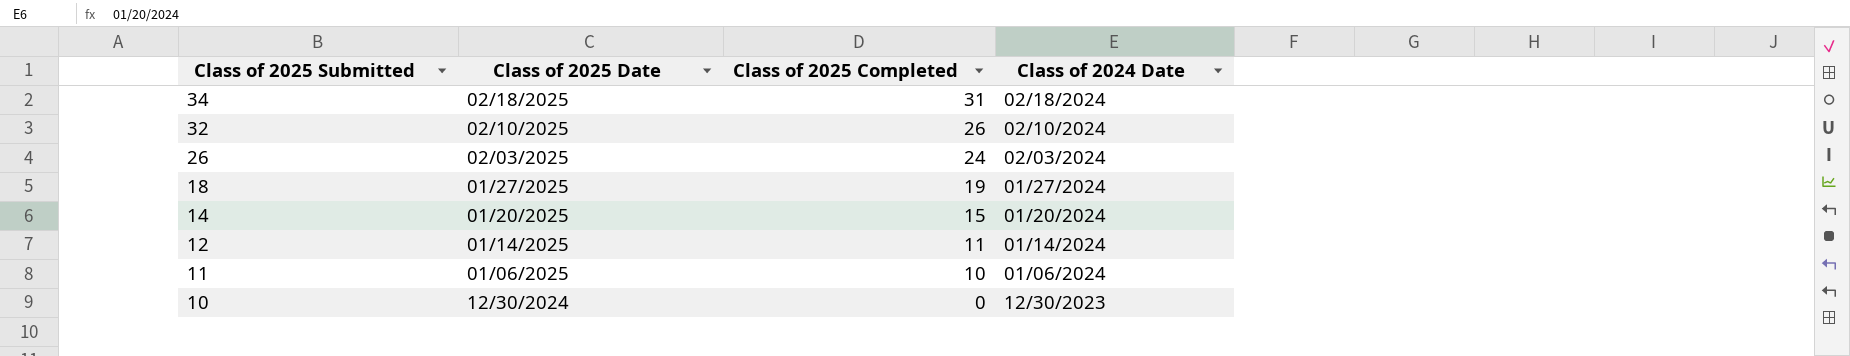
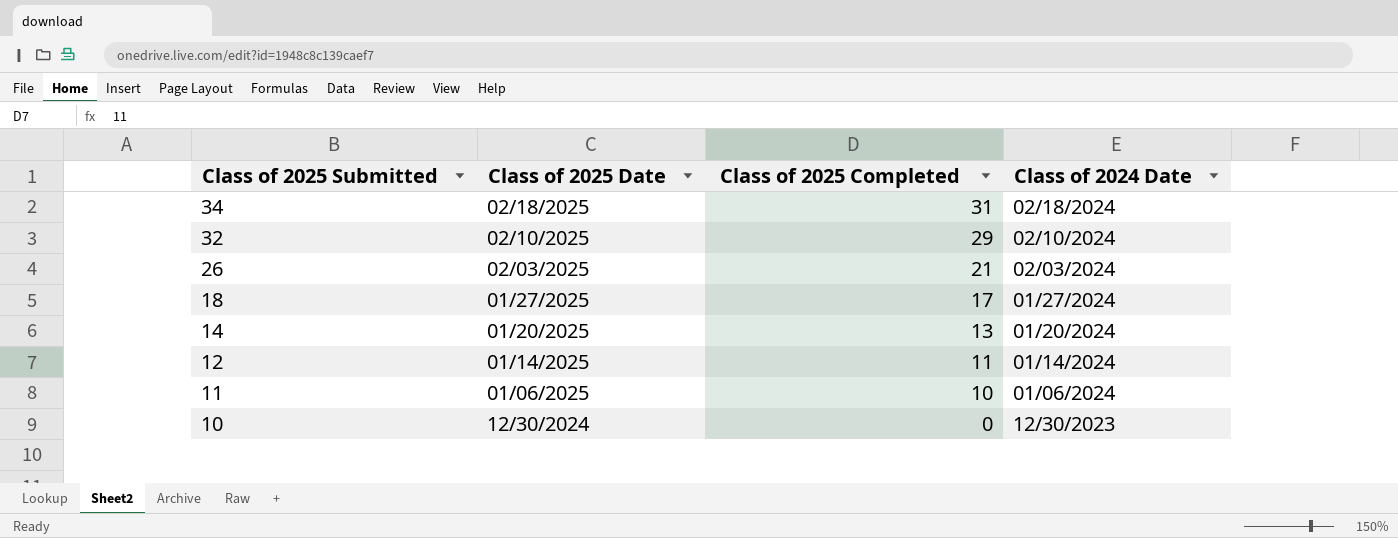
32 | Class of 2025 Completed: 26 -> 29
26 | Class of 2025 Completed: 24 -> 21
18 | Class of 2025 Completed: 19 -> 17
14 | Class of 2025 Completed: 15 -> 13

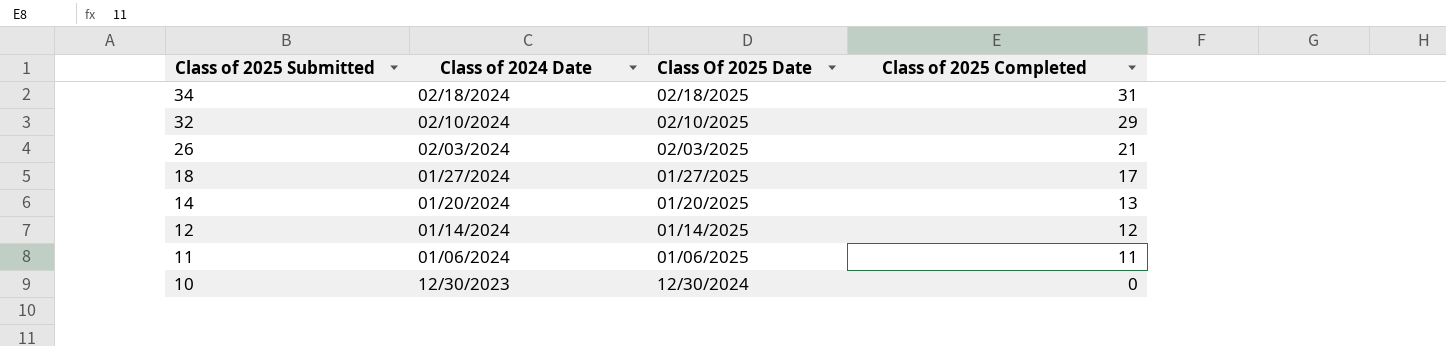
column Class of 2024 Date | position: 4 -> 2
column name: Class of 2025 Date -> Class Of 2025 Date
12 | Class of 2025 Completed: 11 -> 12
11 | Class of 2025 Completed: 10 -> 11

